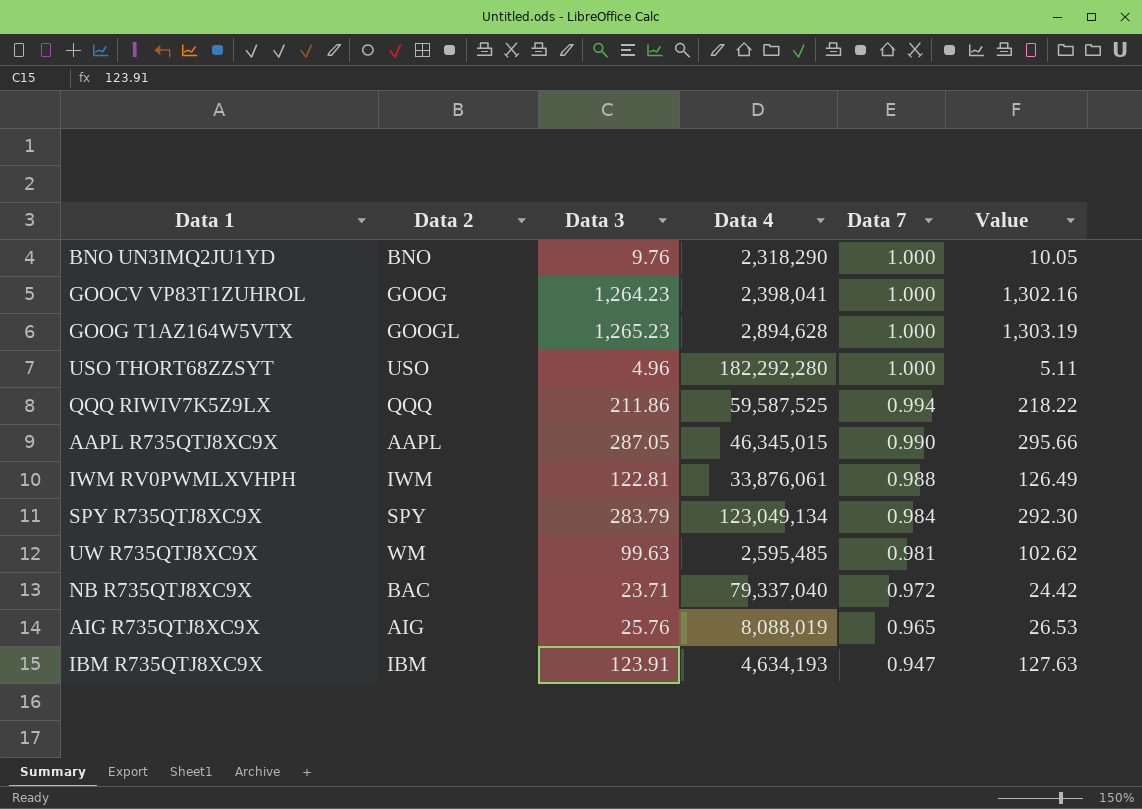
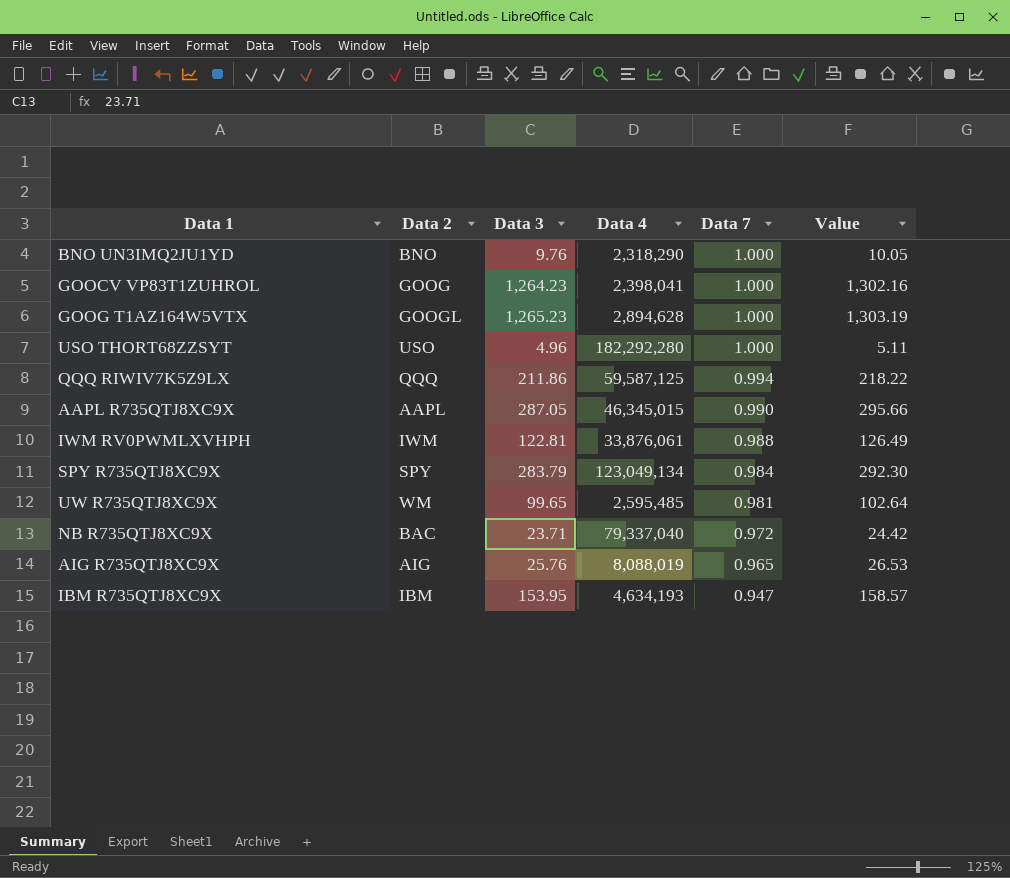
QQQ RIWIV7K5Z9LX | Data 4: 59,587,525 -> 59,587,125
UW R735QTJ8XC9X | Data 3: 99.63 -> 99.65
UW R735QTJ8XC9X | Value: 102.62 -> 102.64
IBM R735QTJ8XC9X | Data 3: 123.91 -> 153.95
IBM R735QTJ8XC9X | Value: 127.63 -> 158.57

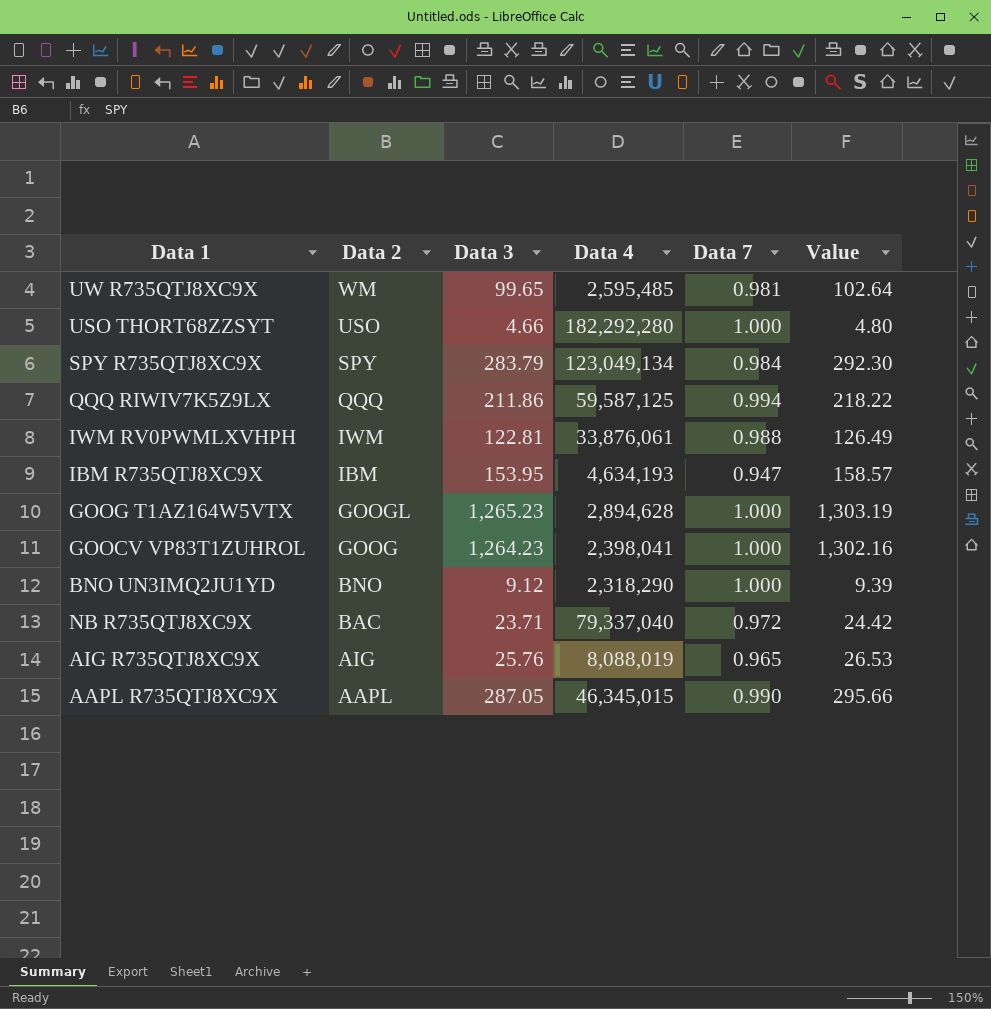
row order: Data 7 descending -> Data 2 descending
USO THORT68ZZSYT | Data 3: 4.96 -> 4.66
USO THORT68ZZSYT | Value: 5.11 -> 4.80
BNO UN3IMQ2JU1YD | Data 3: 9.76 -> 9.12
BNO UN3IMQ2JU1YD | Value: 10.05 -> 9.39

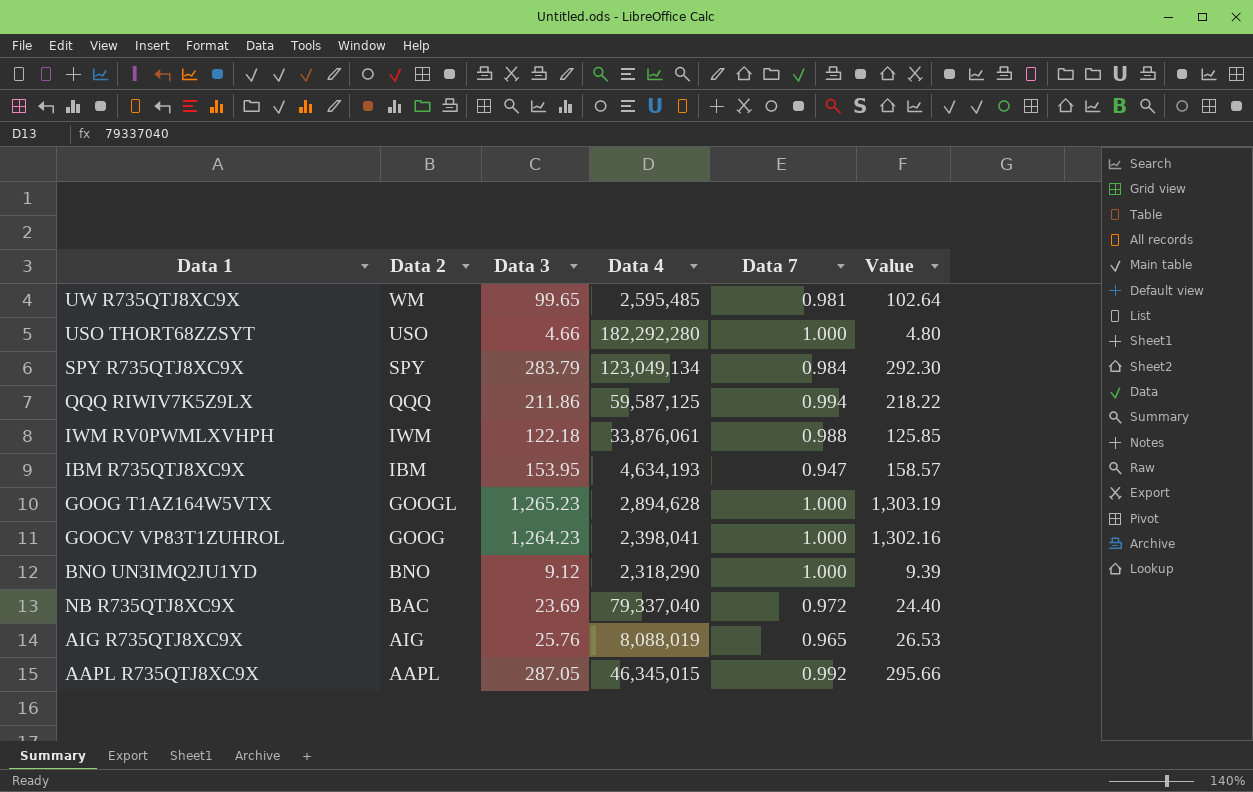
IWM RV0PWMLXVHPH | Data 3: 122.81 -> 122.18
IWM RV0PWMLXVHPH | Value: 126.49 -> 125.85
NB R735QTJ8XC9X | Data 3: 23.71 -> 23.69
NB R735QTJ8XC9X | Value: 24.42 -> 24.40
AAPL R735QTJ8XC9X | Data 7: 0.990 -> 0.992

